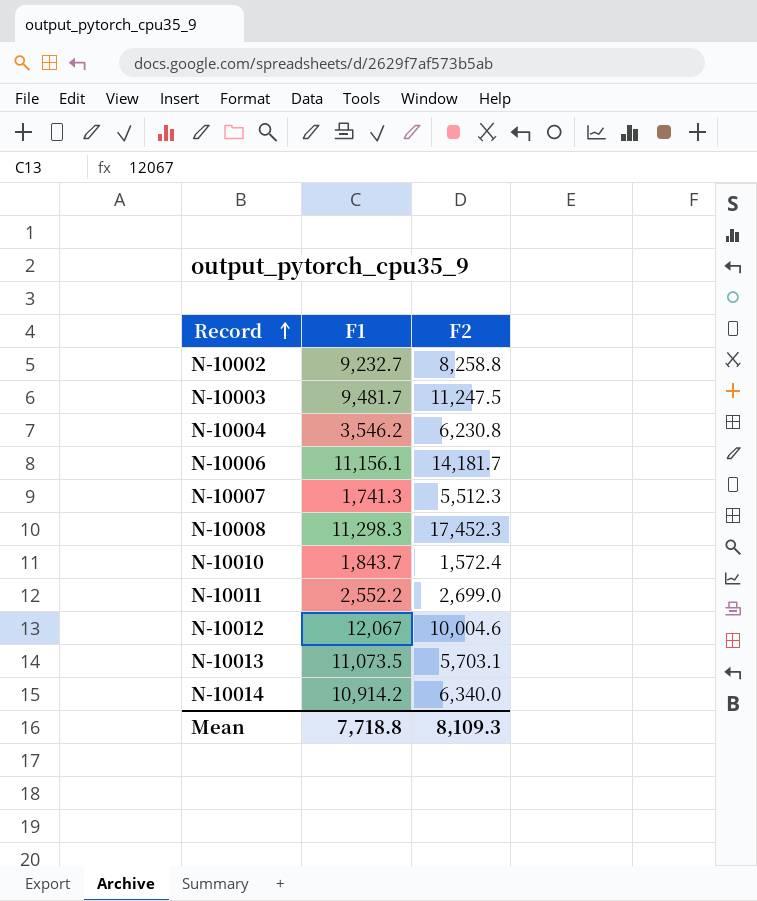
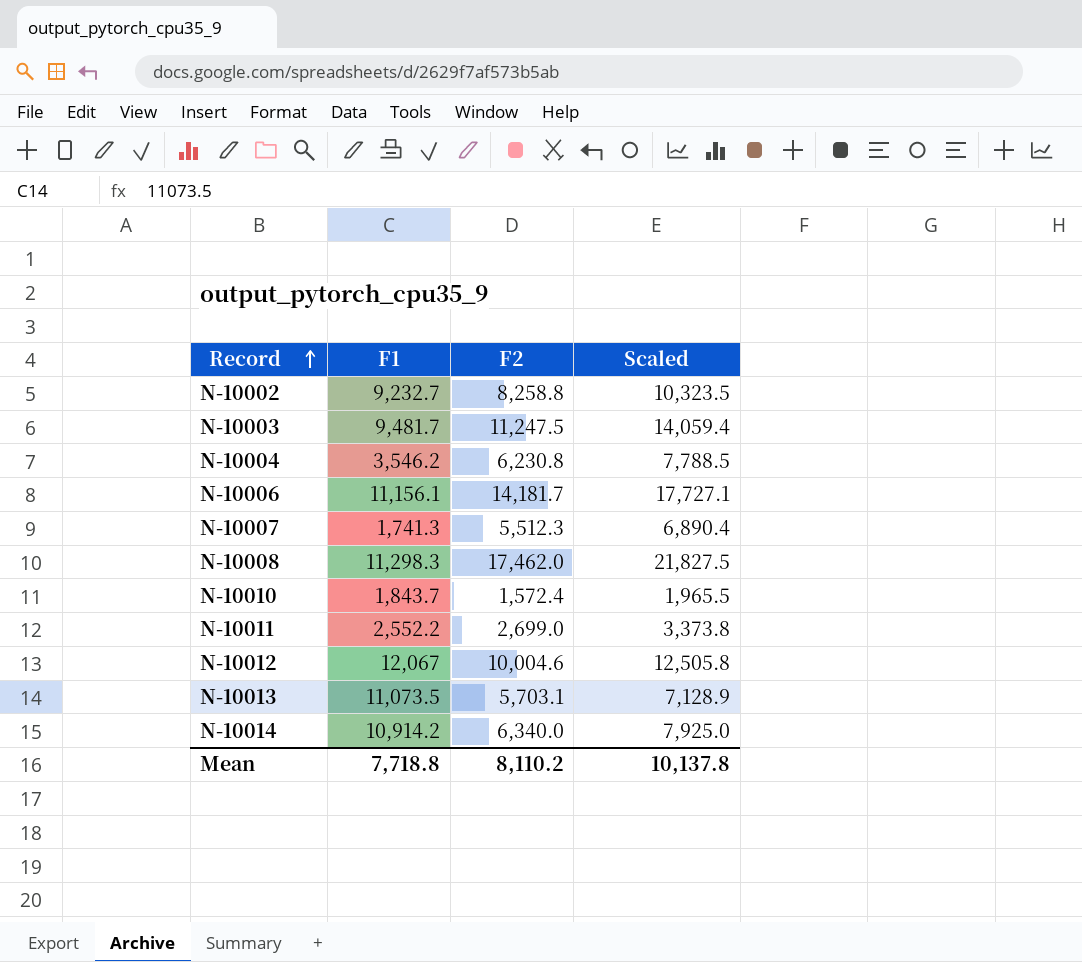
column Scaled | formula: none -> [F2] * 1.25
N-10008 | F2: 17,452.3 -> 17,462.0
Mean | F2: 8,109.3 -> 8,110.2

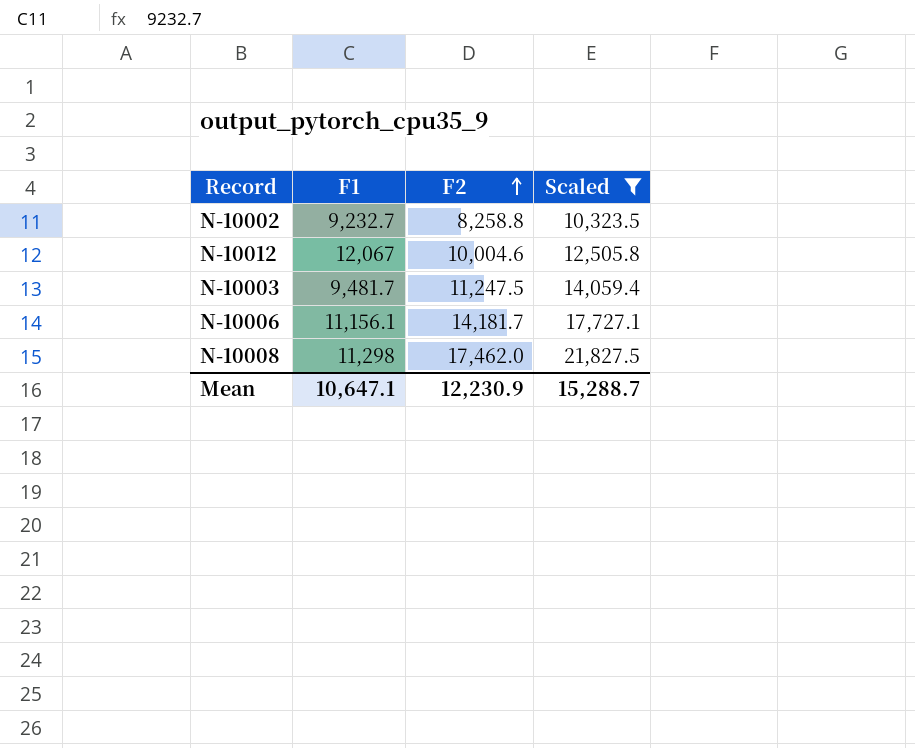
filter: none -> Scaled >= 10,323.5
row order: Record ascending -> F2 ascending
N-10008 | F1: 11,298.3 -> 11,298
Mean | F1: 7,718.8 -> 10,647.1
Mean | F2: 8,110.2 -> 12,230.9
Mean | Scaled: 10,137.8 -> 15,288.7

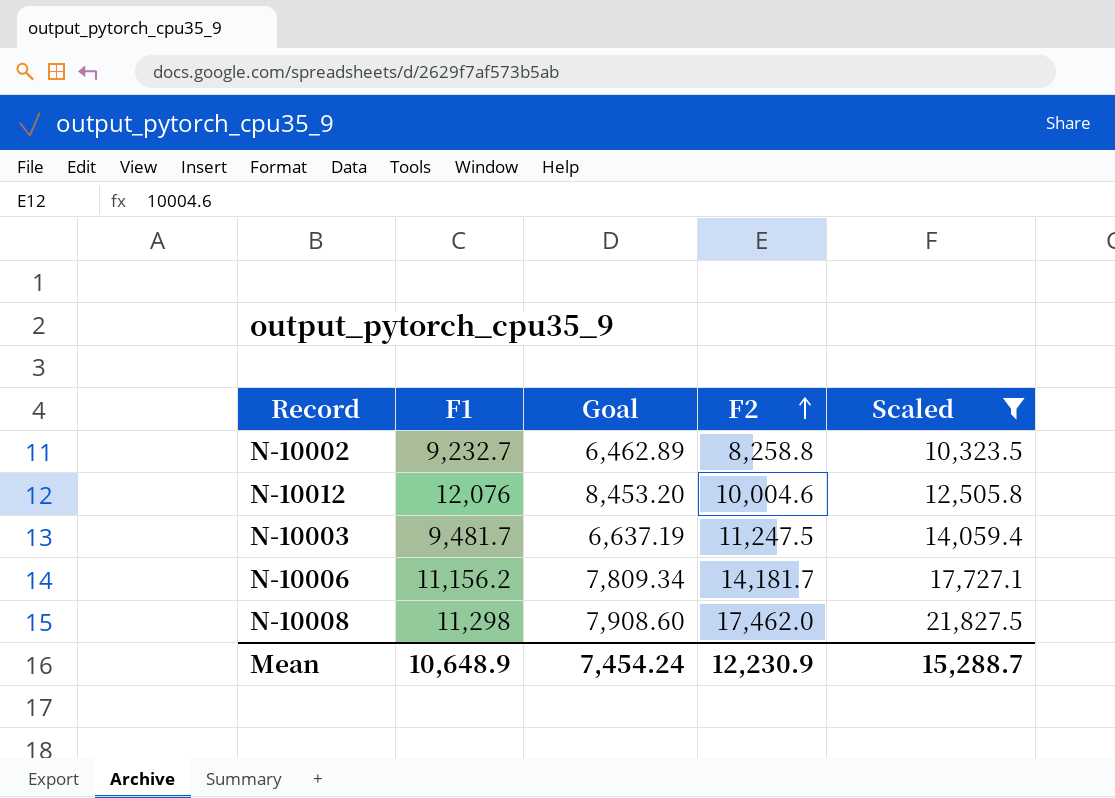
column Goal | formula: none -> [F1] * 0.7
N-10012 | F1: 12,067 -> 12,076
N-10006 | F1: 11,156.1 -> 11,156.2
Mean | F1: 10,647.1 -> 10,648.9

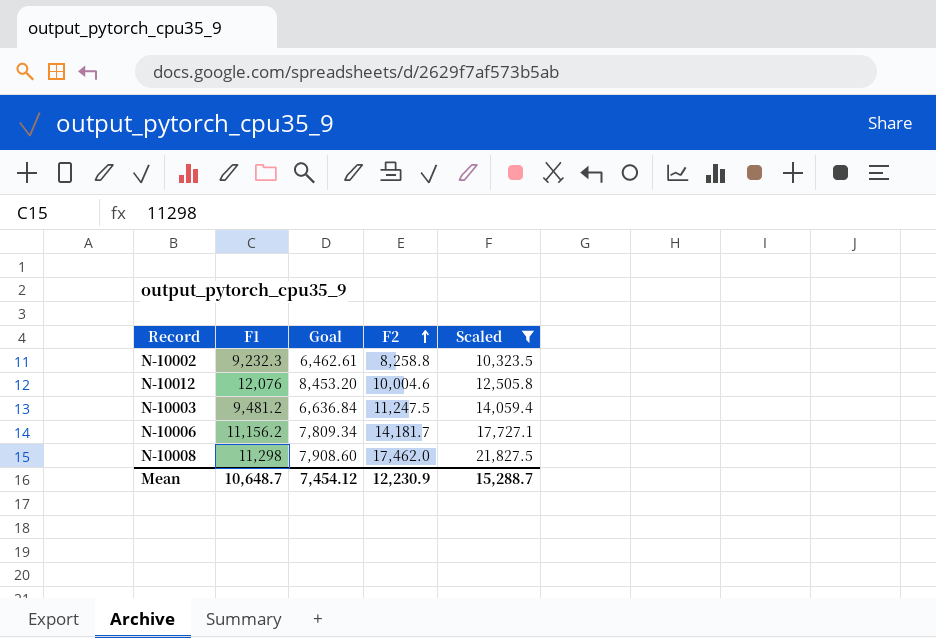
N-10002 | F1: 9,232.7 -> 9,232.3
N-10002 | Goal: 6,462.89 -> 6,462.61
N-10003 | F1: 9,481.7 -> 9,481.2
N-10003 | Goal: 6,637.19 -> 6,636.84
Mean | F1: 10,648.9 -> 10,648.7
Mean | Goal: 7,454.24 -> 7,454.12

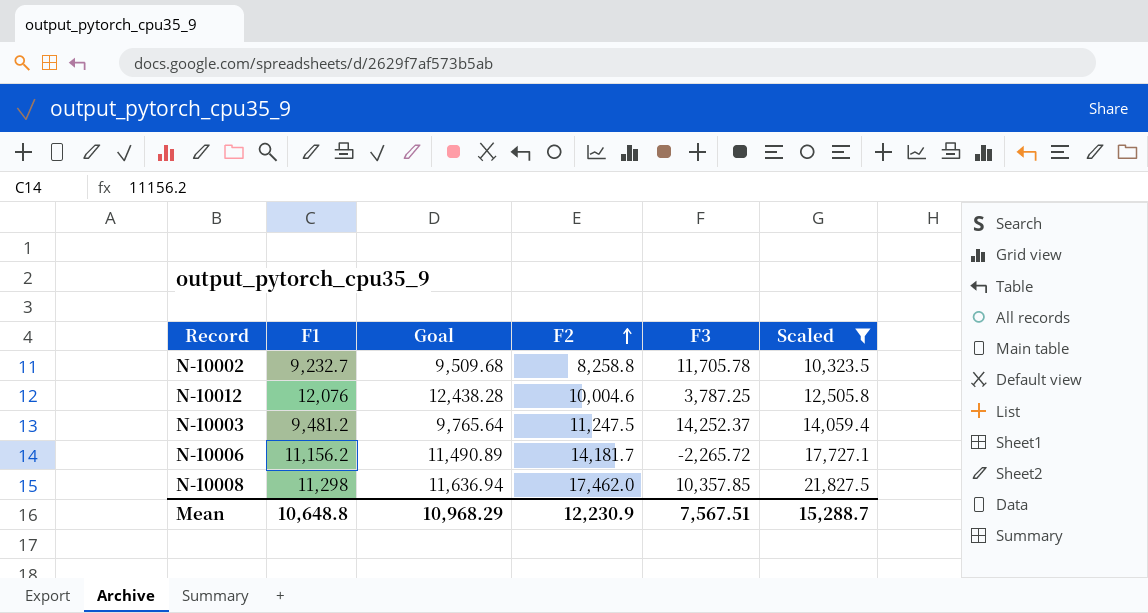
column Goal | formula: [F1] * 0.7 -> [F1] * 1.03
column F3 | position: none -> 5
N-10002 | F1: 9,232.3 -> 9,232.7
Mean | F1: 10,648.7 -> 10,648.8
Mean | Goal: 7,454.12 -> 10,968.29

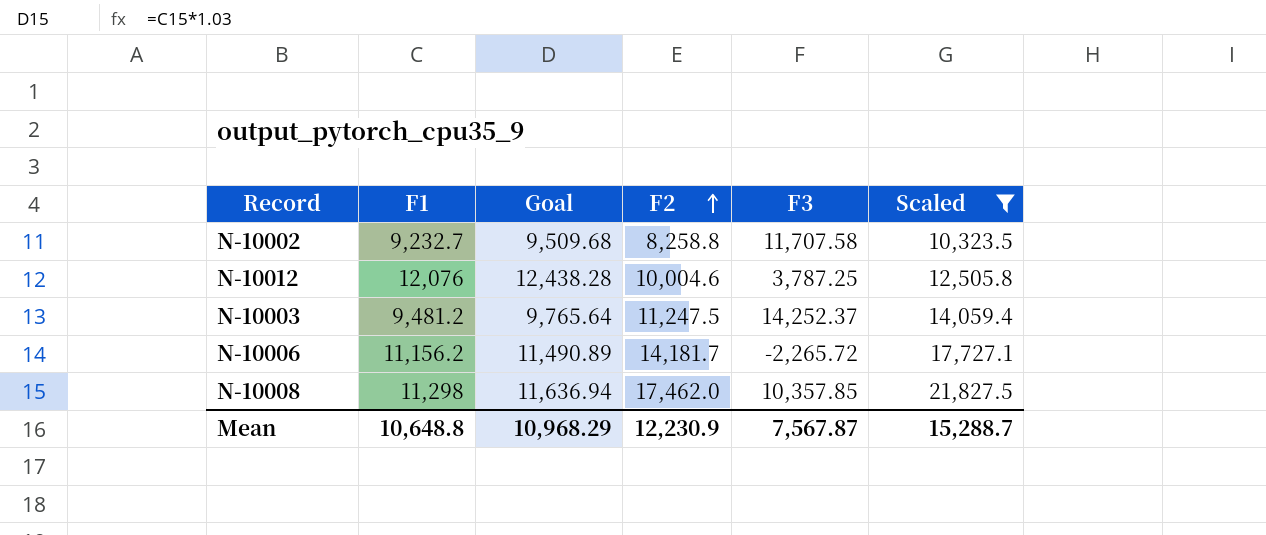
N-10002 | F3: 11,705.78 -> 11,707.58
Mean | F3: 7,567.51 -> 7,567.87

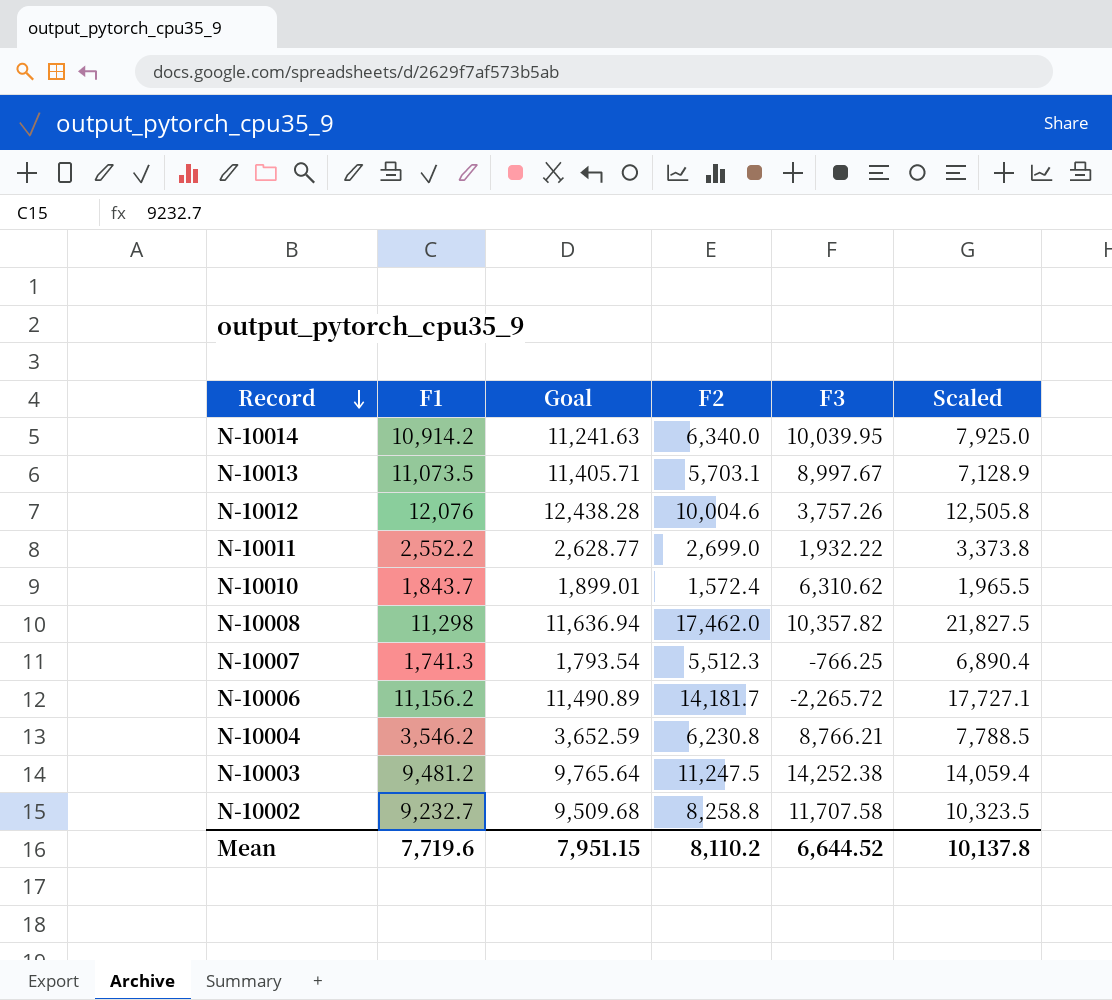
filter: Scaled >= 10,323.5 -> none
row order: F2 ascending -> Record descending
N-10012 | F3: 3,787.25 -> 3,757.26
N-10008 | F3: 10,357.85 -> 10,357.82
N-10003 | F3: 14,252.37 -> 14,252.38
Mean | F1: 10,648.8 -> 7,719.6
Mean | Goal: 10,968.29 -> 7,951.15
Mean | F2: 12,230.9 -> 8,110.2
Mean | F3: 7,567.87 -> 6,644.52
Mean | Scaled: 15,288.7 -> 10,137.8

